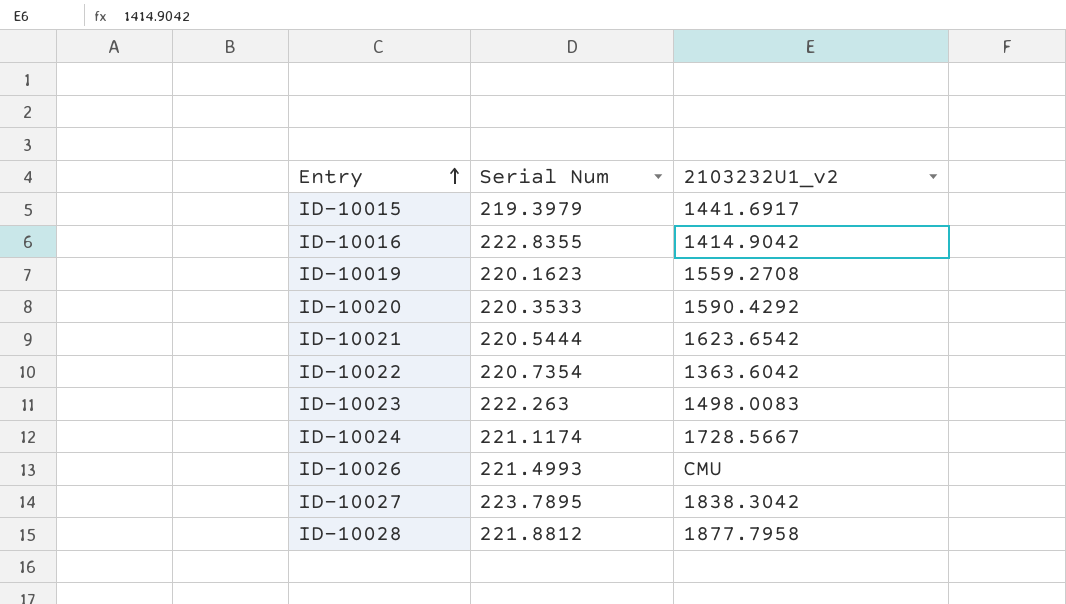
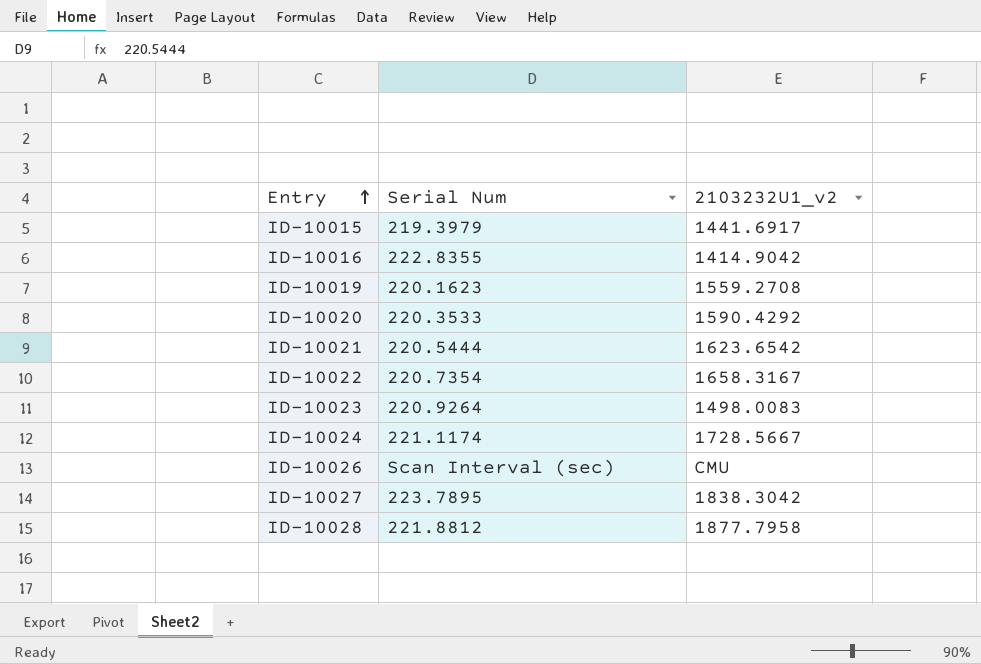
ID-10022 | 2103232U1_v2: 1363.6042 -> 1658.3167
ID-10023 | Serial Num: 222.263 -> 220.9264
ID-10026 | Serial Num: 221.4993 -> Scan Interval (sec)

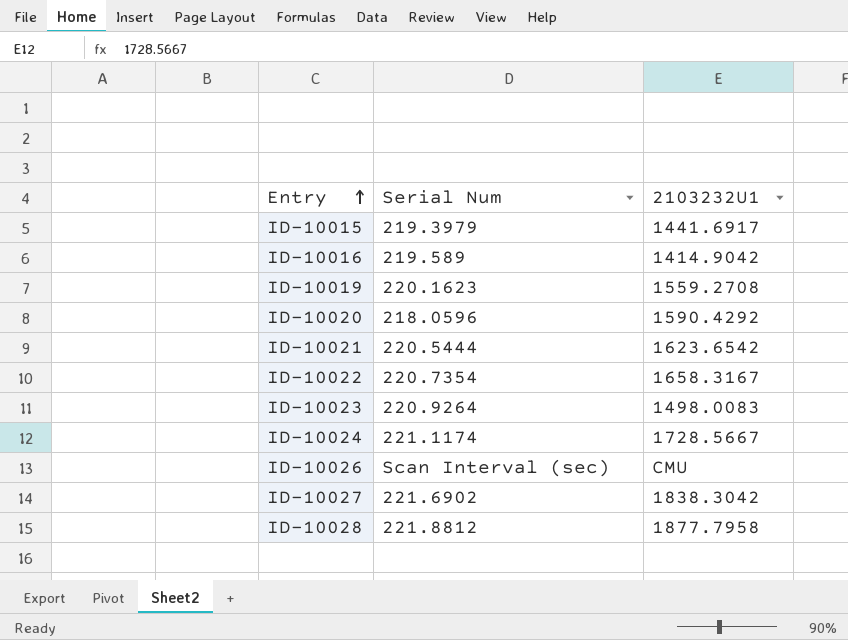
column name: 2103232U1_v2 -> 2103232U1
ID-10016 | Serial Num: 222.8355 -> 219.589
ID-10020 | Serial Num: 220.3533 -> 218.0596
ID-10027 | Serial Num: 223.7895 -> 221.6902

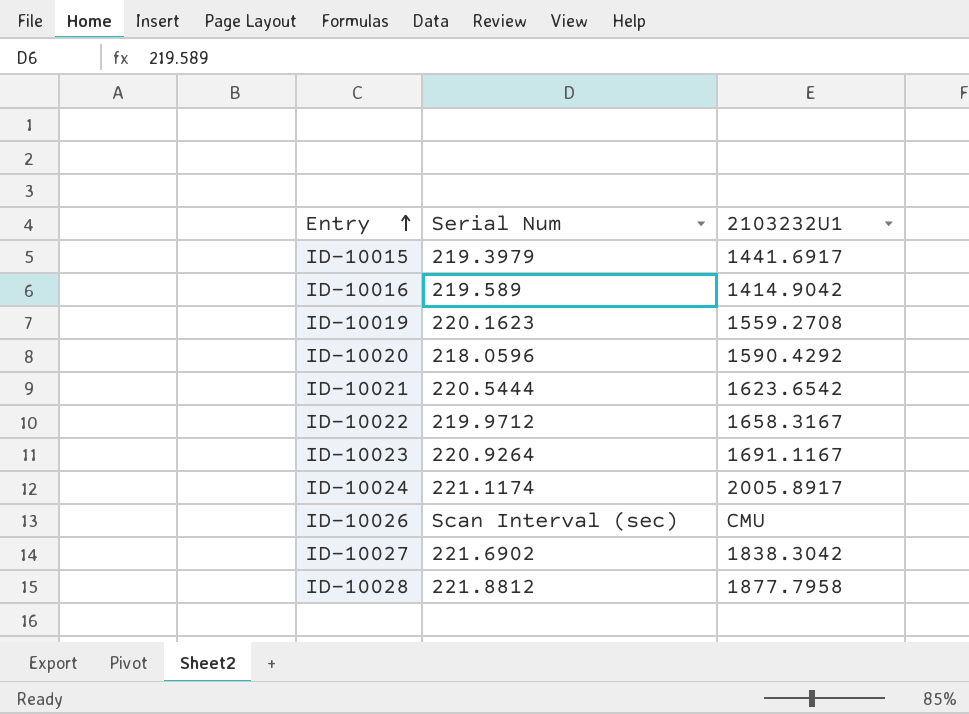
ID-10022 | Serial Num: 220.7354 -> 219.9712
ID-10023 | 2103232U1: 1498.0083 -> 1691.1167
ID-10024 | 2103232U1: 1728.5667 -> 2005.8917

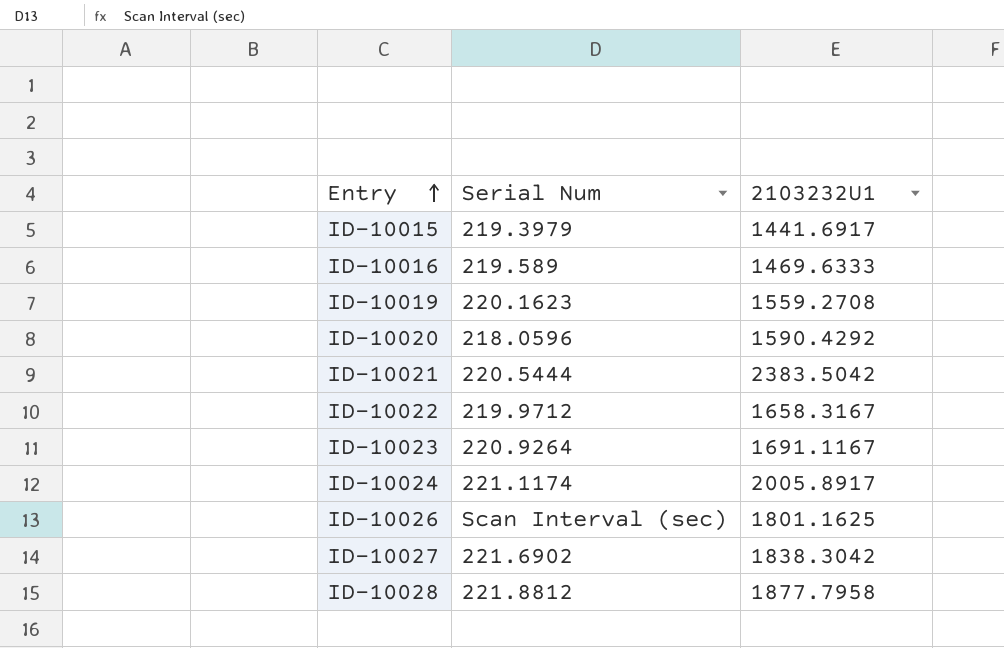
ID-10016 | 2103232U1: 1414.9042 -> 1469.6333
ID-10021 | 2103232U1: 1623.6542 -> 2383.5042
ID-10026 | 2103232U1: CMU -> 1801.1625

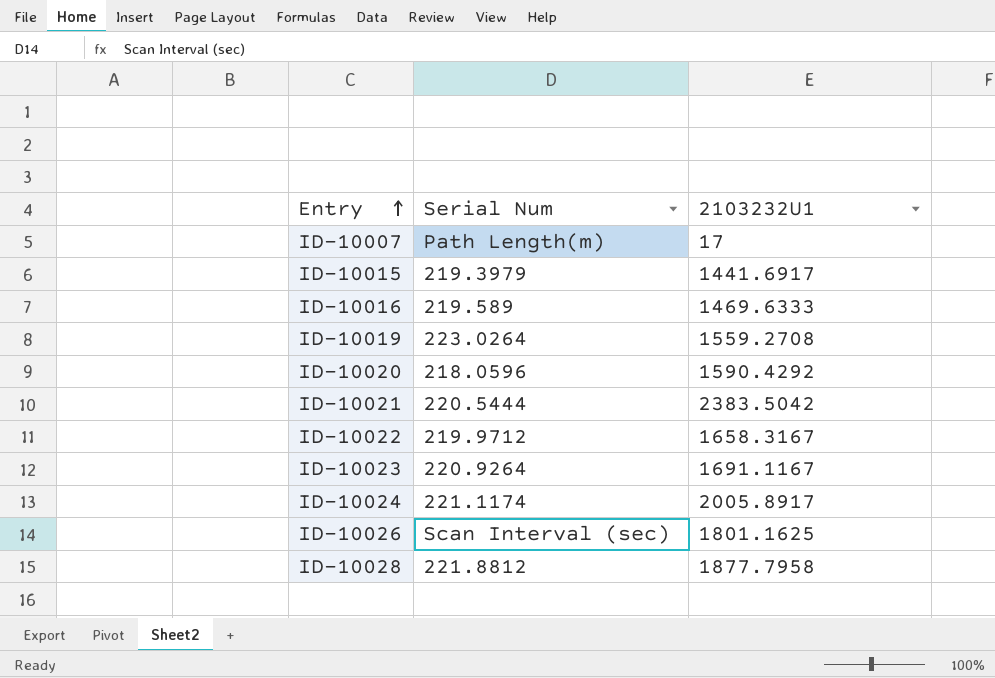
row ID-10027: 221.6902 | 1838.3042 -> none
row ID-10007: none -> Path Length(m) | 17
ID-10019 | Serial Num: 220.1623 -> 223.0264

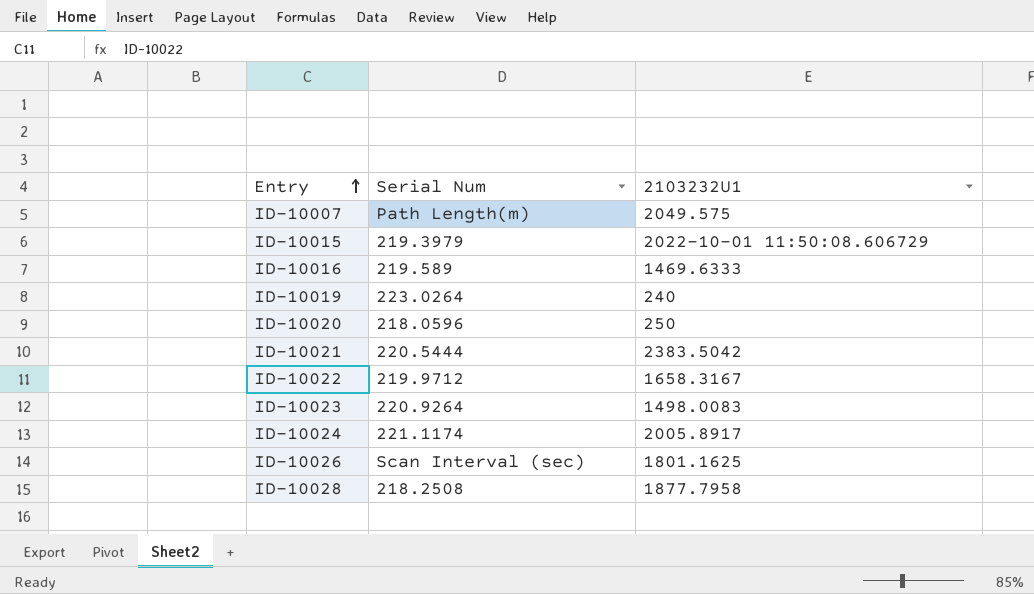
ID-10007 | 2103232U1: 17 -> 2049.575
ID-10015 | 2103232U1: 1441.6917 -> 2022-10-01 11:50:08.606729
ID-10019 | 2103232U1: 1559.2708 -> 240
ID-10020 | 2103232U1: 1590.4292 -> 250
ID-10023 | 2103232U1: 1691.1167 -> 1498.0083
ID-10028 | Serial Num: 221.8812 -> 218.2508

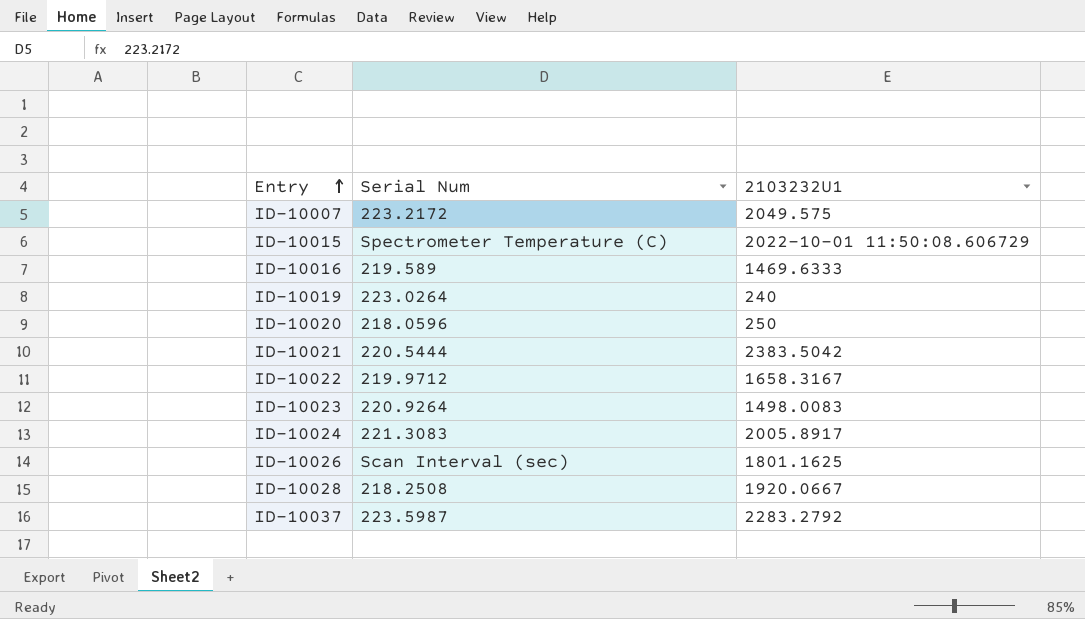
ID-10007 | Serial Num: Path Length(m) -> 223.2172
ID-10015 | Serial Num: 219.3979 -> Spectrometer Temperature (C)
ID-10024 | Serial Num: 221.1174 -> 221.3083
ID-10028 | 2103232U1: 1877.7958 -> 1920.0667
row ID-10037: none -> 223.5987 | 2283.2792

